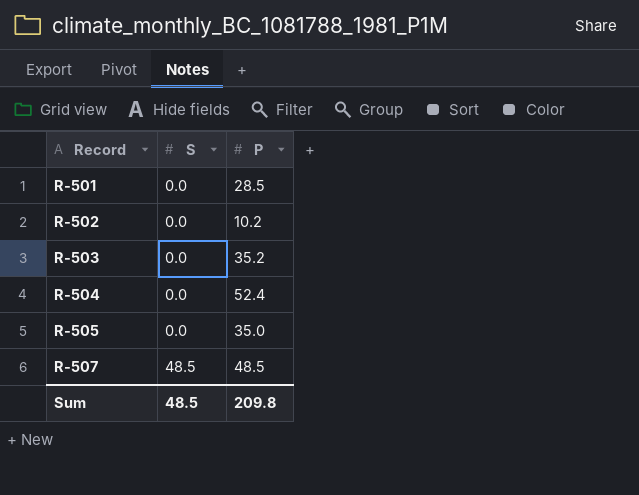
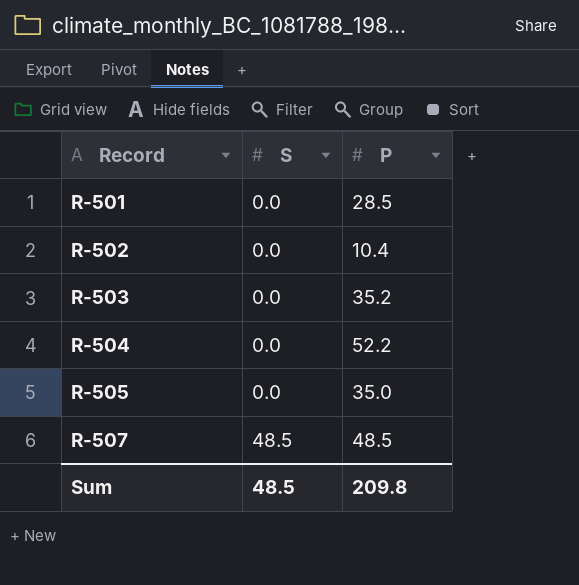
R-502 | P: 10.2 -> 10.4
R-504 | P: 52.4 -> 52.2

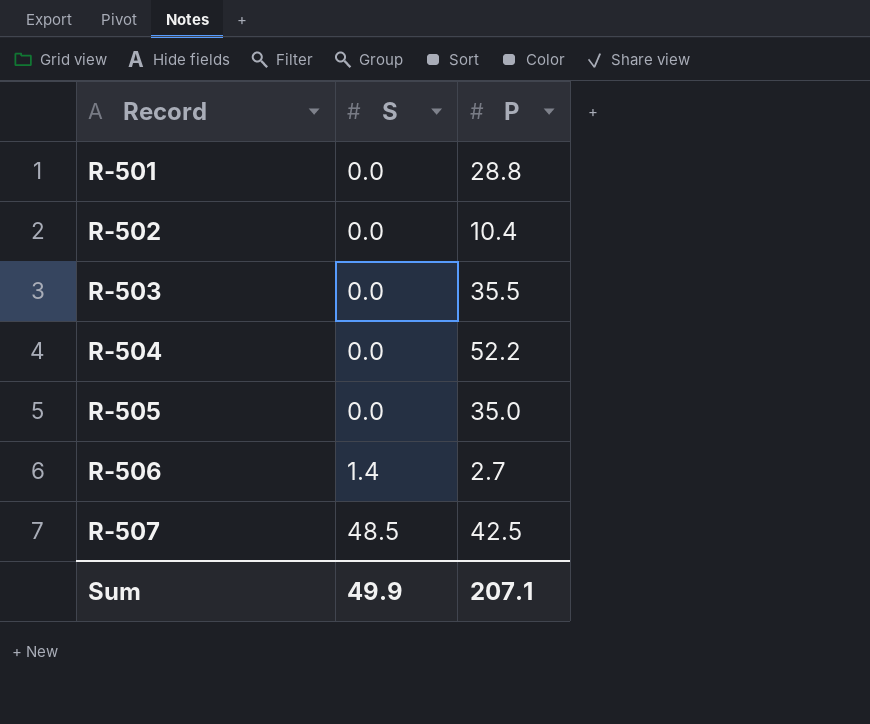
R-501 | P: 28.5 -> 28.8
R-503 | P: 35.2 -> 35.5
row R-506: none -> 1.4 | 2.7
R-507 | P: 48.5 -> 42.5
Sum | S: 48.5 -> 49.9
Sum | P: 209.8 -> 207.1

